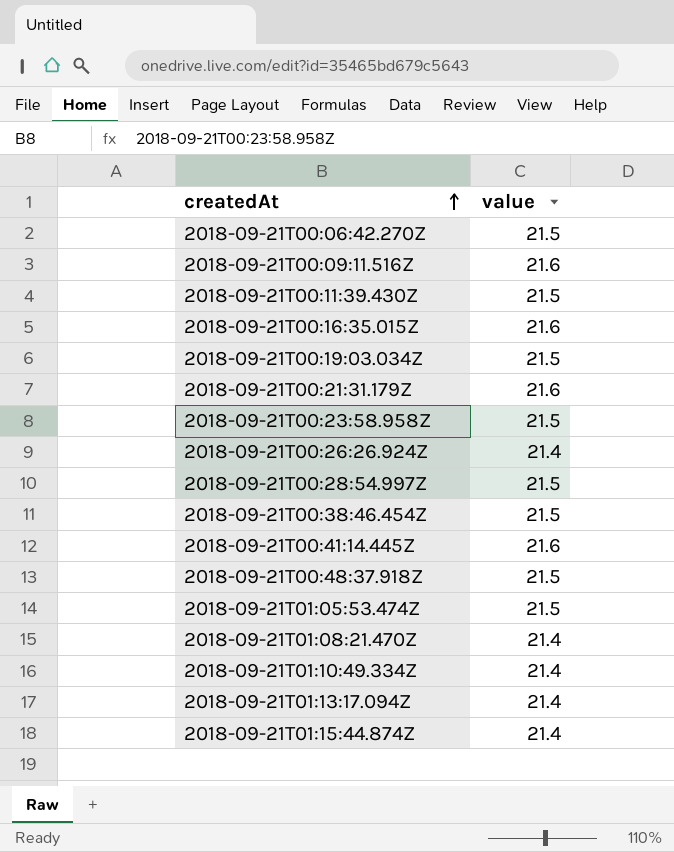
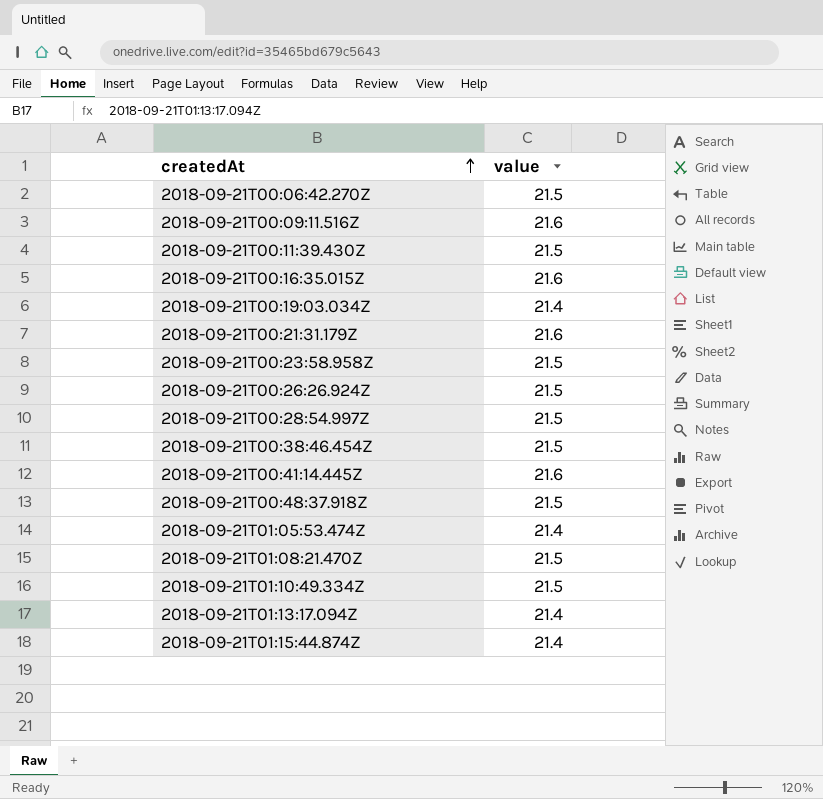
2018-09-21T00:19:03.034Z | value: 21.5 -> 21.4
2018-09-21T00:26:26.924Z | value: 21.4 -> 21.5
2018-09-21T01:05:53.474Z | value: 21.5 -> 21.4
2018-09-21T01:08:21.470Z | value: 21.4 -> 21.5
2018-09-21T01:10:49.334Z | value: 21.4 -> 21.5

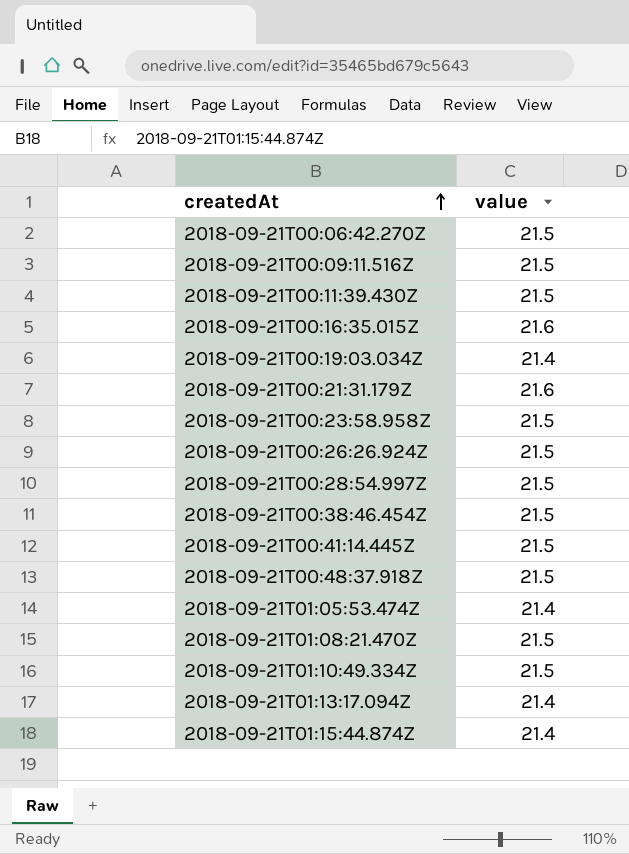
2018-09-21T00:09:11.516Z | value: 21.6 -> 21.5
2018-09-21T00:41:14.445Z | value: 21.6 -> 21.5

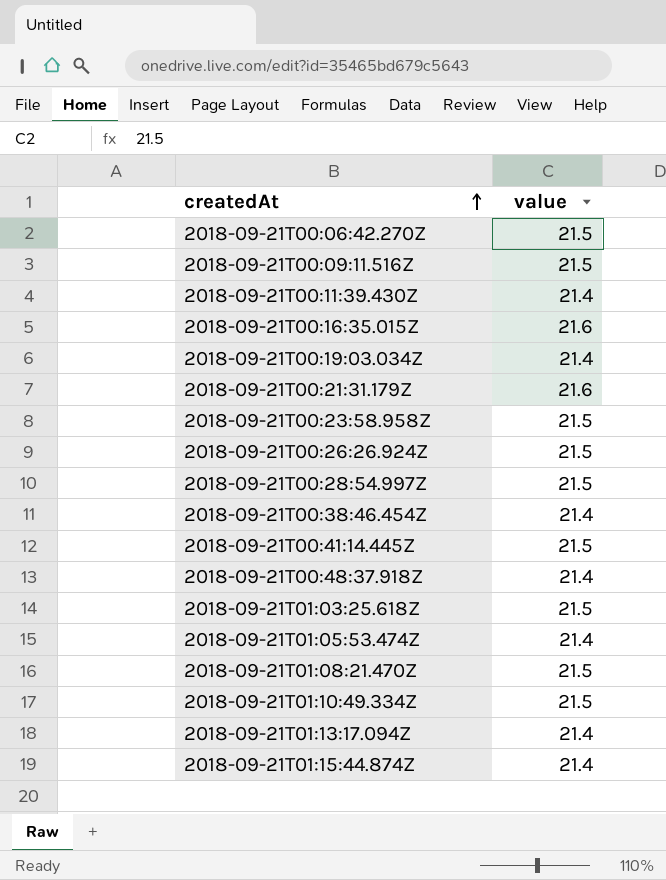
2018-09-21T00:11:39.430Z | value: 21.5 -> 21.4
2018-09-21T00:38:46.454Z | value: 21.5 -> 21.4
2018-09-21T00:48:37.918Z | value: 21.5 -> 21.4
row 2018-09-21T01:03:25.618Z: none -> 21.5

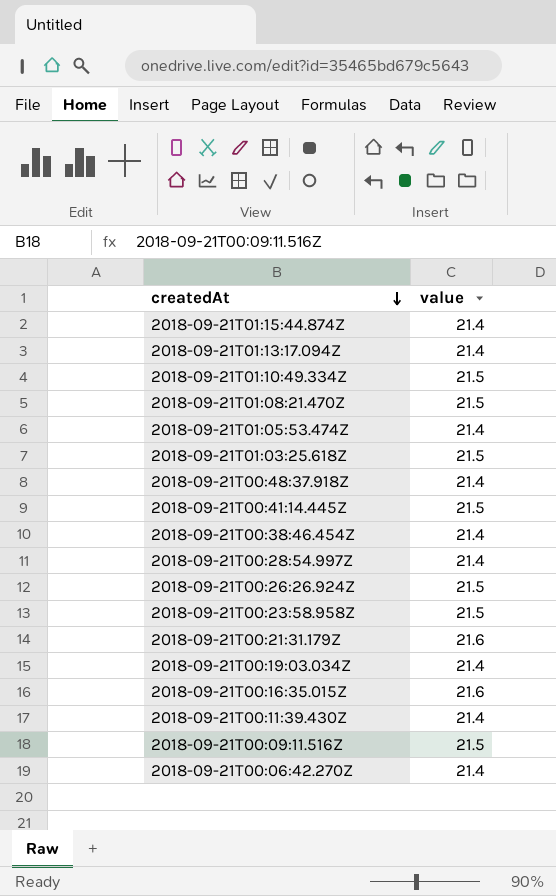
row order: createdAt ascending -> createdAt descending
2018-09-21T00:28:54.997Z | value: 21.5 -> 21.4
2018-09-21T00:06:42.270Z | value: 21.5 -> 21.4

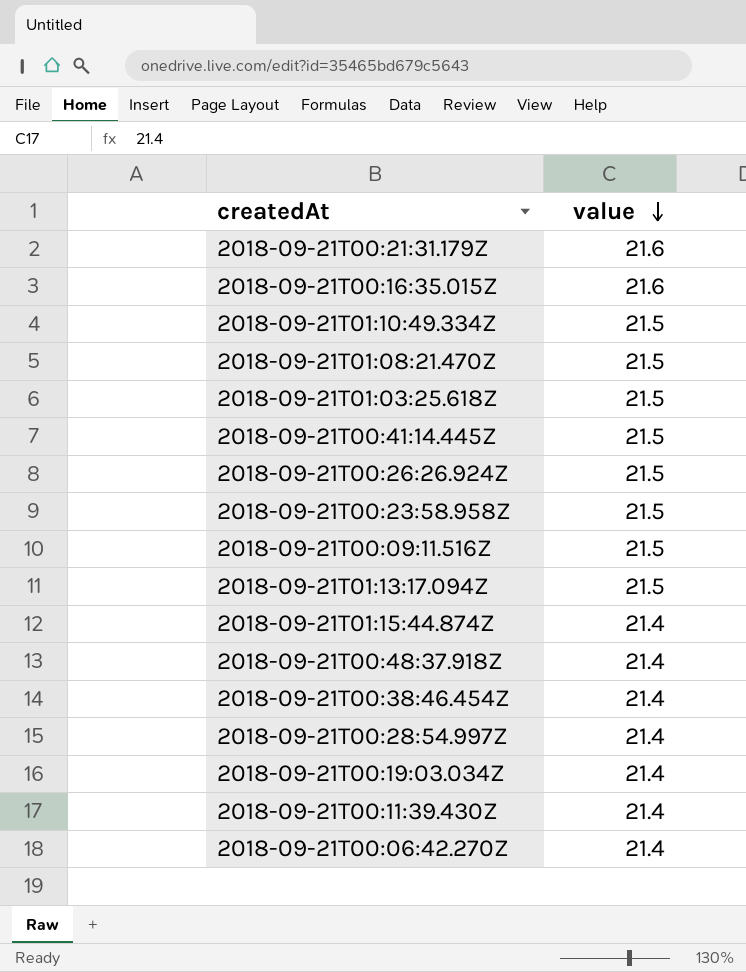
row order: createdAt descending -> value descending
row 2018-09-21T01:05:53.474Z: 21.4 -> none
2018-09-21T01:13:17.094Z | value: 21.4 -> 21.5

